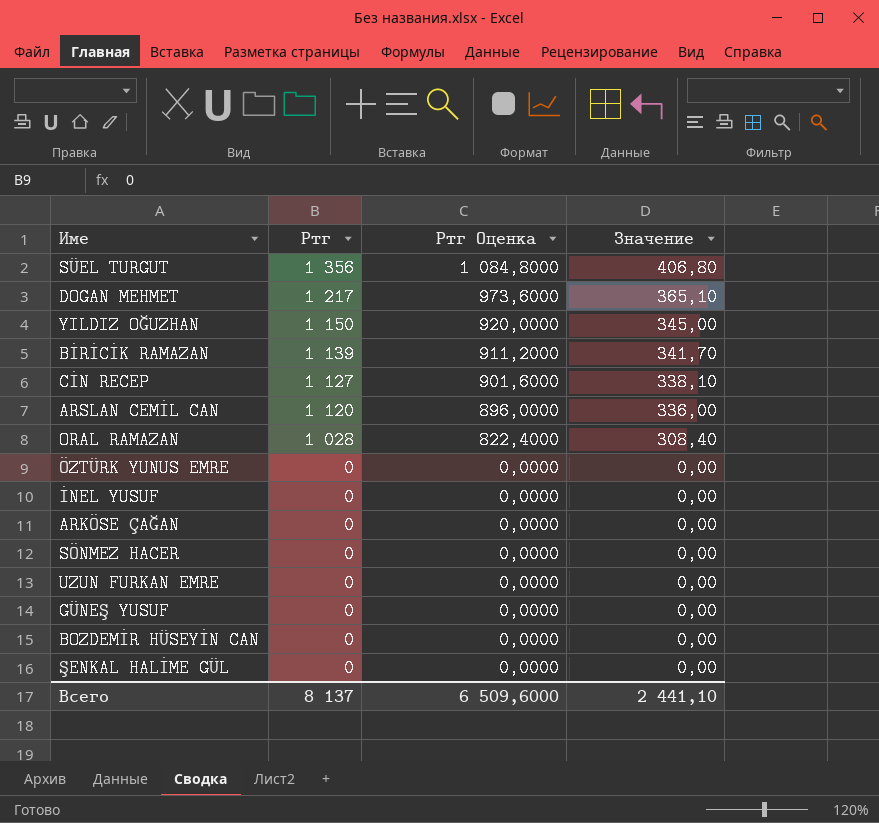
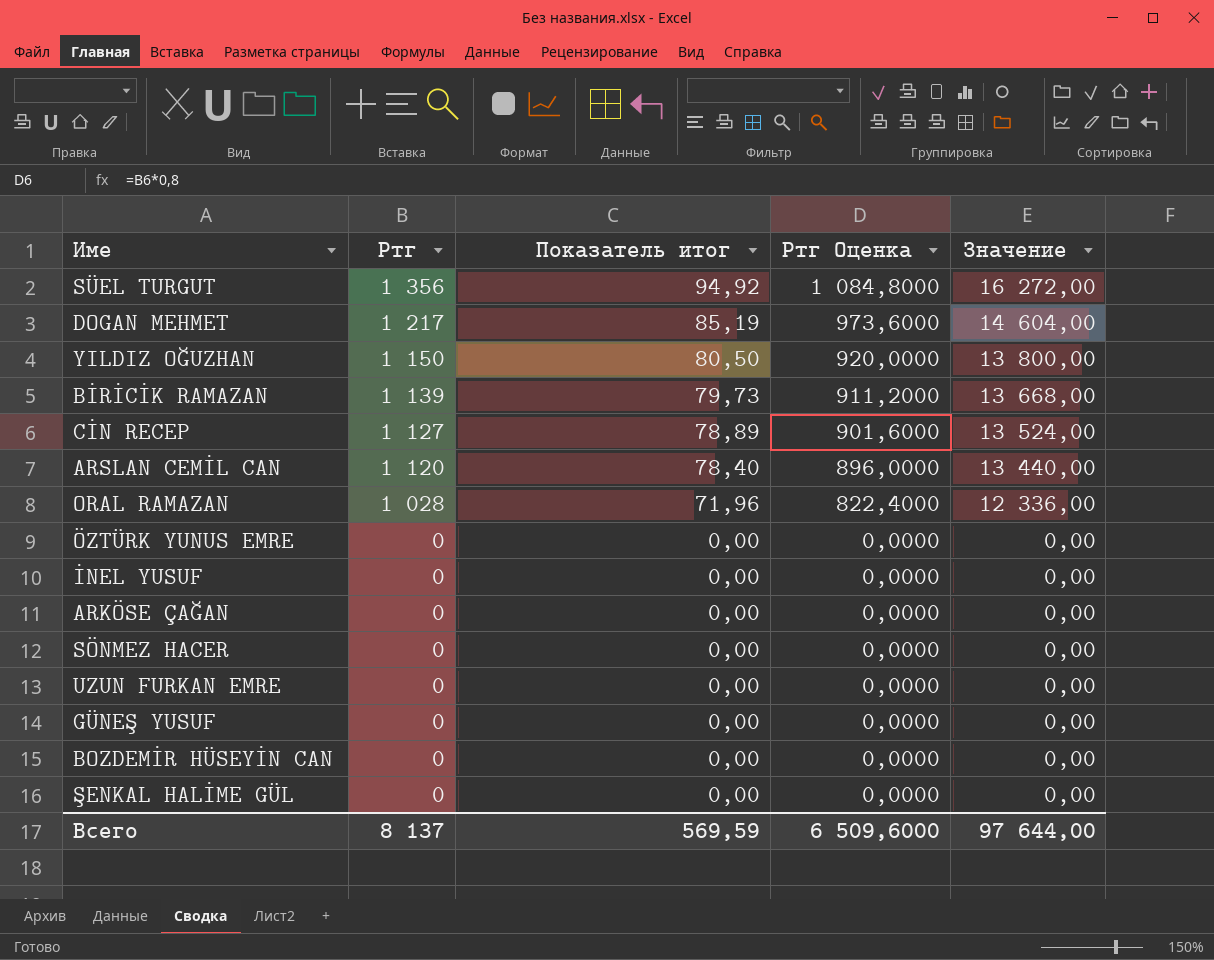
column Показатель итог | formula: none -> [Ртг] * 0,07
column Значение | formula: [Ртг] * 0,3 -> [Ртг] * 12
Всего | Значение: 2 441,10 -> 97 644,00

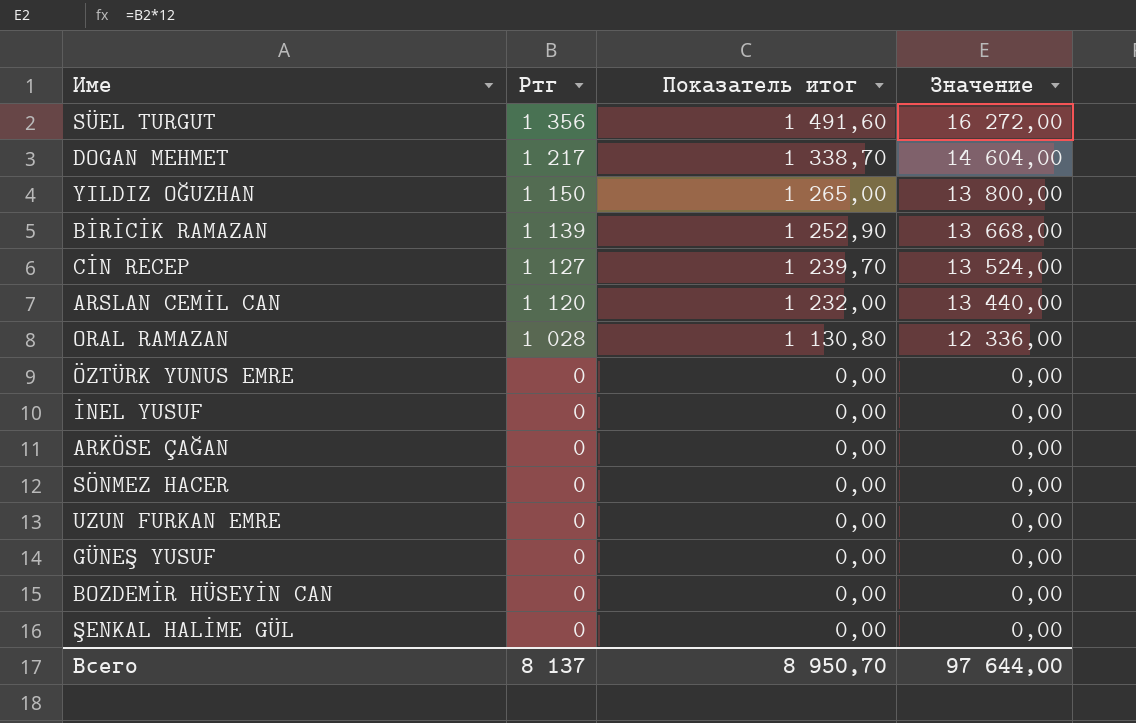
column Ртг Оценка | formula: [Ртг] * 0,8 -> none
column Показатель итог | formula: [Ртг] * 0,07 -> [Ртг] * 1,1
Всего | Показатель итог: 569,59 -> 8 950,70

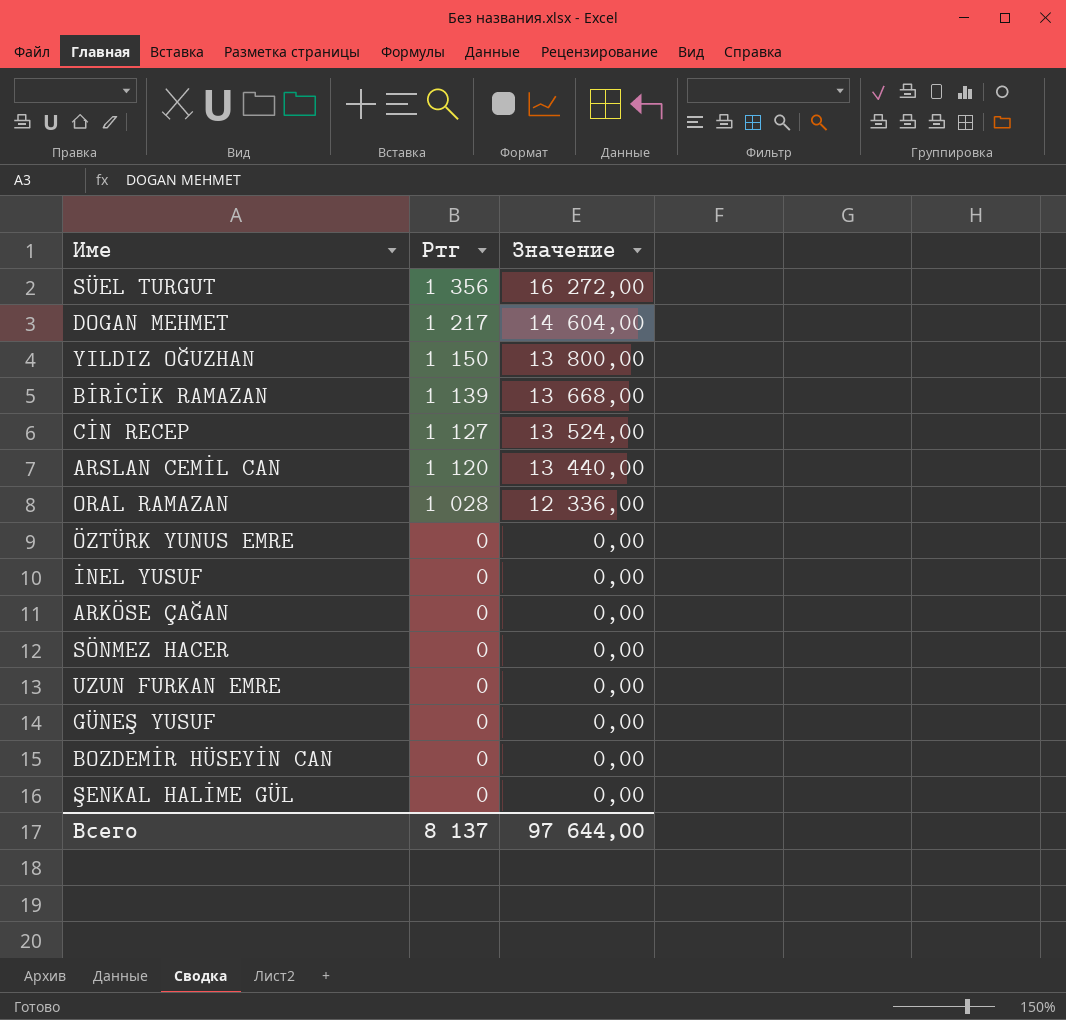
column Показатель итог | formula: [Ртг] * 1,1 -> none

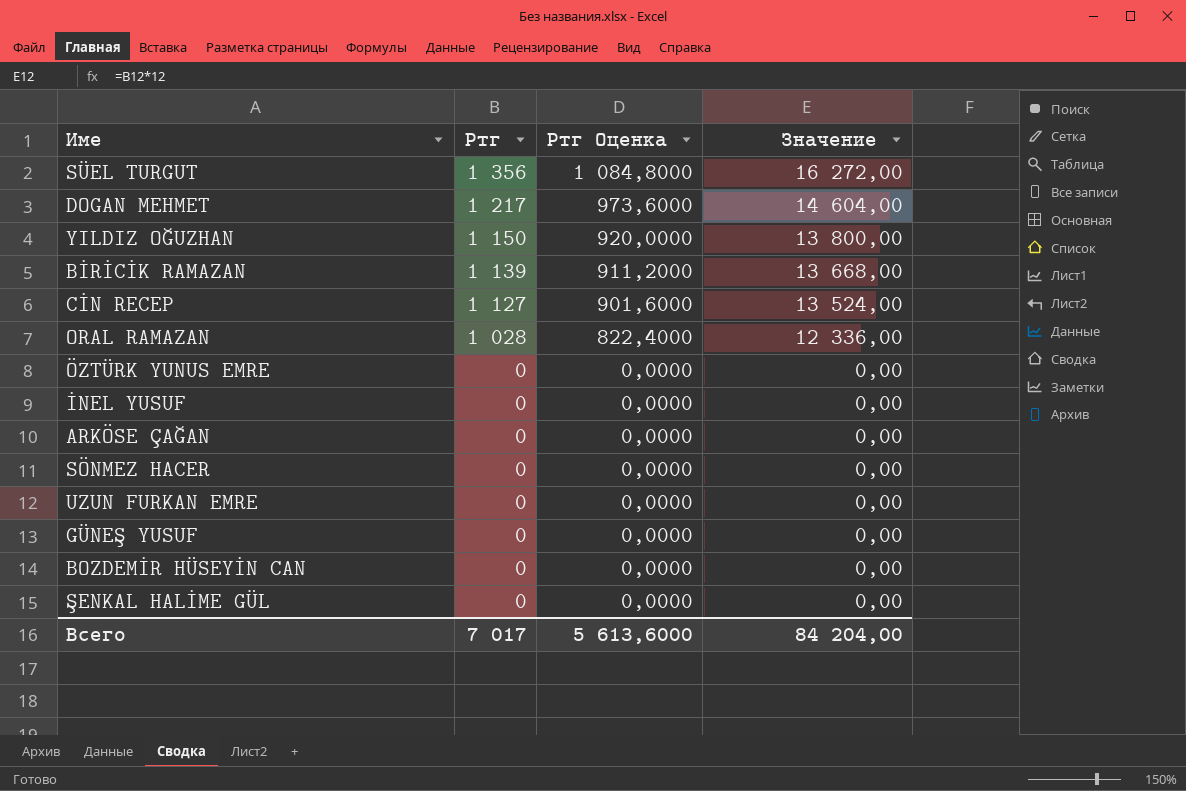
column Ртг Оценка | formula: none -> [Ртг] * 0,8
row ARSLAN CEMİL CAN: 1 120 | 13 440,00 -> none
Всего | Ртг: 8 137 -> 7 017
Всего | Значение: 97 644,00 -> 84 204,00

